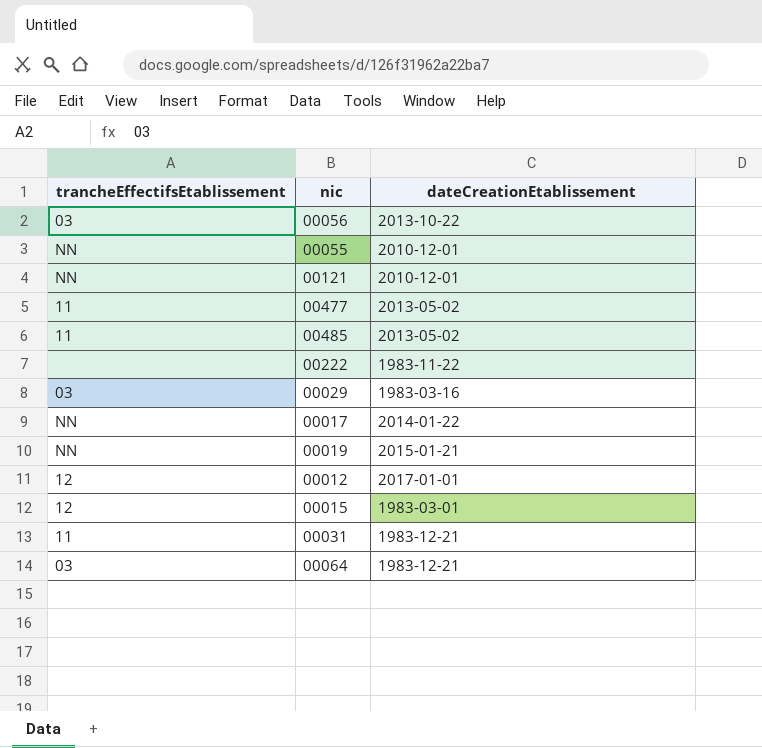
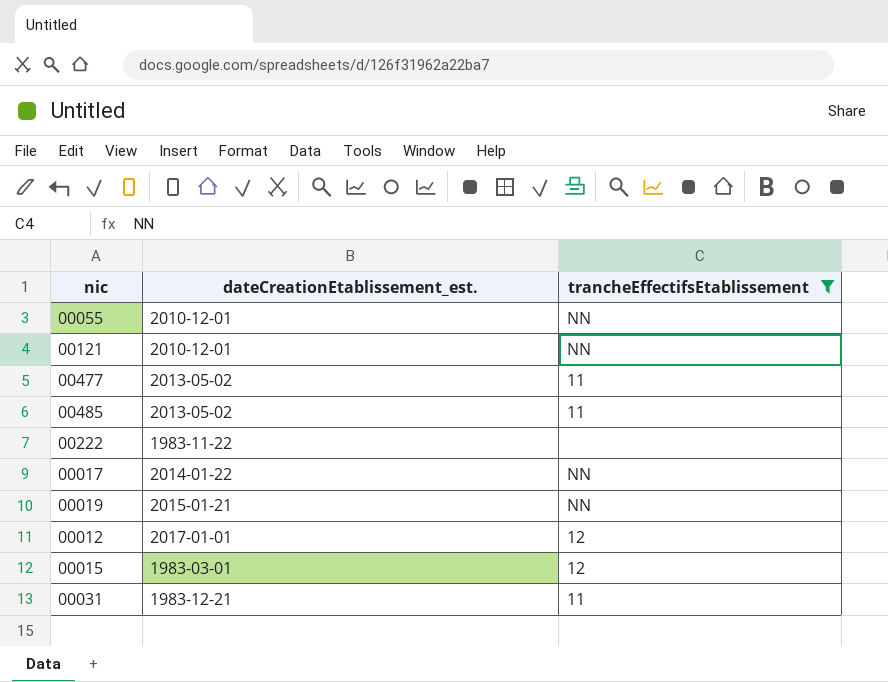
filter: none -> trancheEffectifsEtablissement != 03
column name: dateCreationEtablissement -> dateCreationEtablissement_est.
column trancheEffectifsEtablissement | position: 1 -> 3

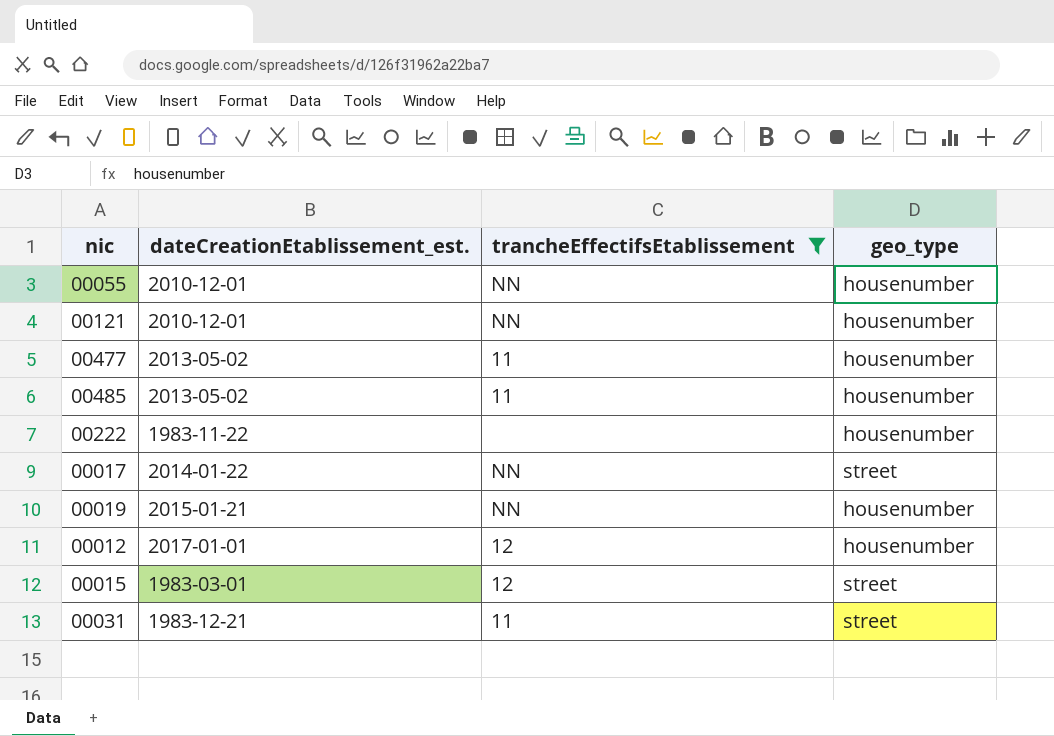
column geo_type | position: none -> 4

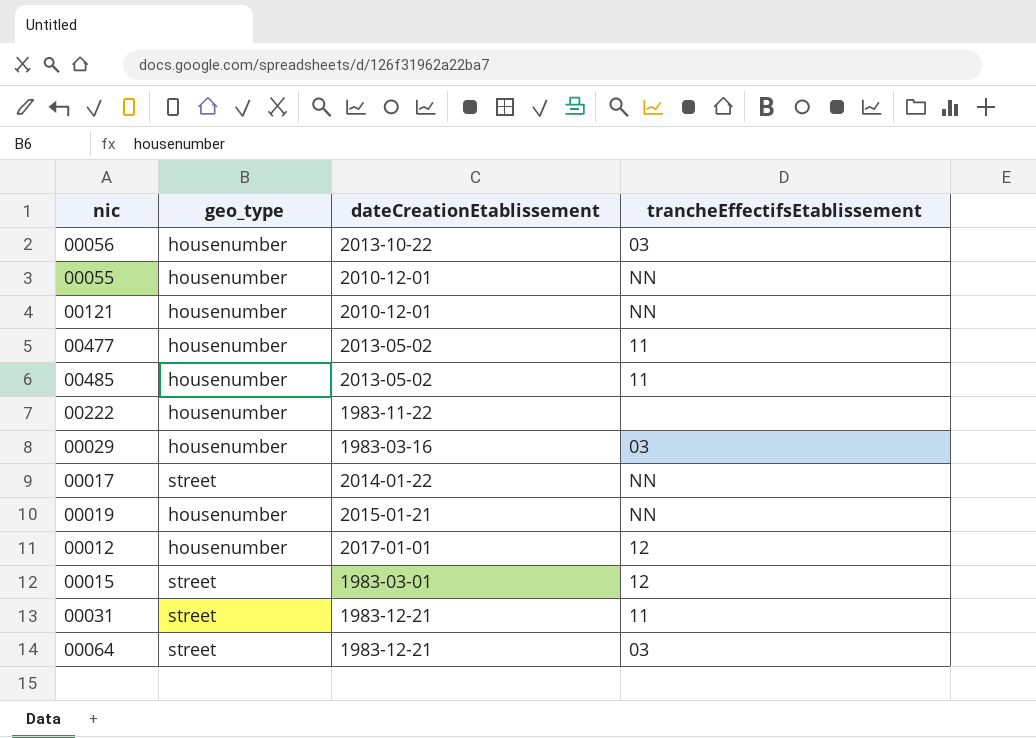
filter: trancheEffectifsEtablissement != 03 -> none
column geo_type | position: 4 -> 2
column name: dateCreationEtablissement_est. -> dateCreationEtablissement

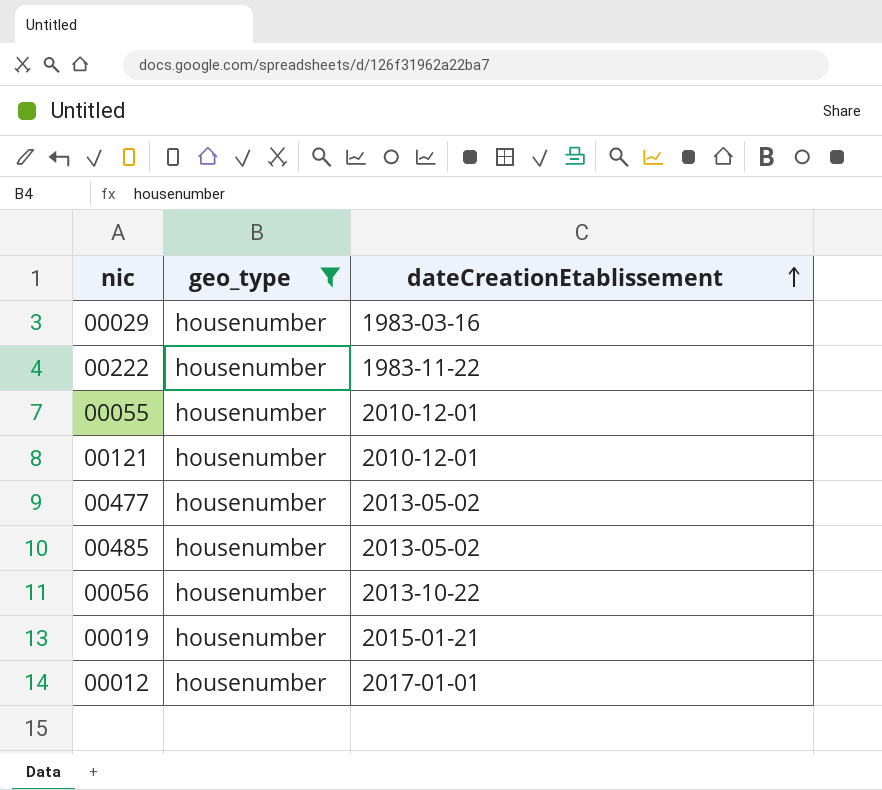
filter: none -> geo_type = housenumber
row order: none -> dateCreationEtablissement ascending
column trancheEffectifsEtablissement | position: 4 -> none

